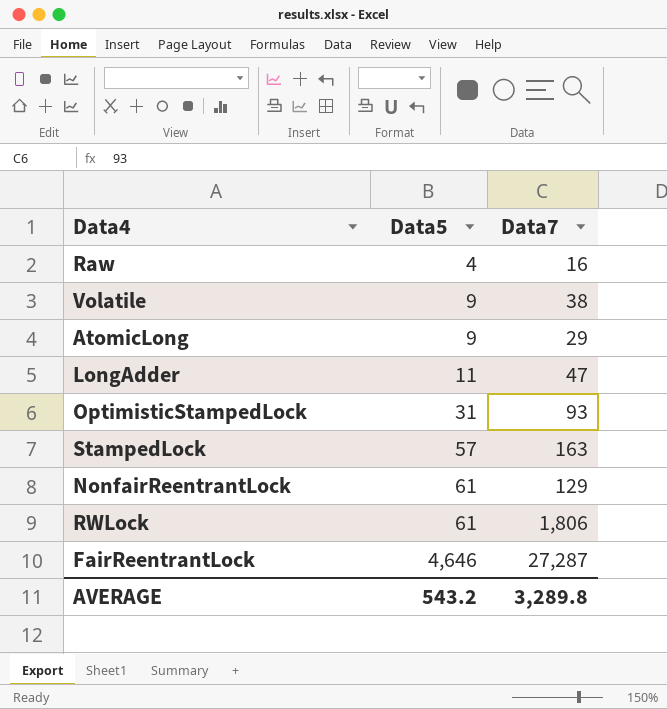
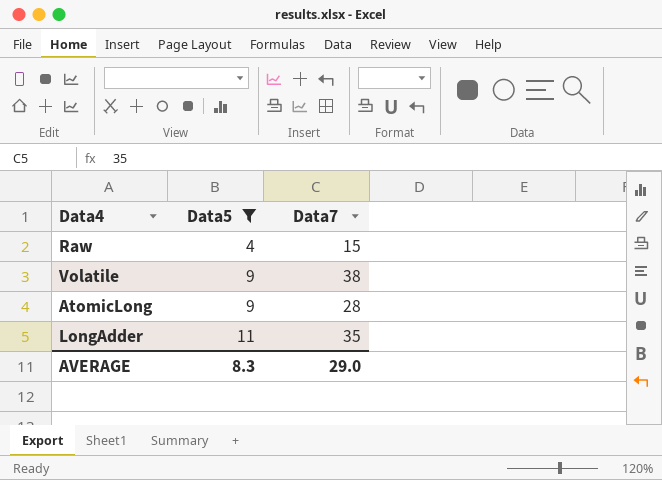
filter: none -> Data5 <= 11
Raw | Data7: 16 -> 15
AtomicLong | Data7: 29 -> 28
LongAdder | Data7: 47 -> 35
AVERAGE | Data5: 543.2 -> 8.3
AVERAGE | Data7: 3,289.8 -> 29.0

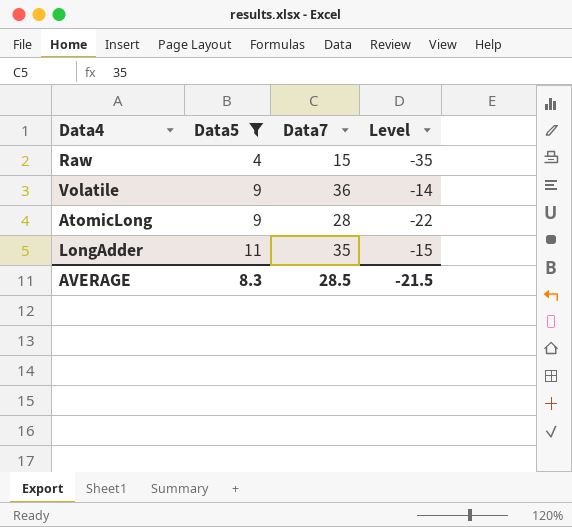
column Level | formula: none -> [Data7] - 50
Volatile | Data7: 38 -> 36
AVERAGE | Data7: 29.0 -> 28.5

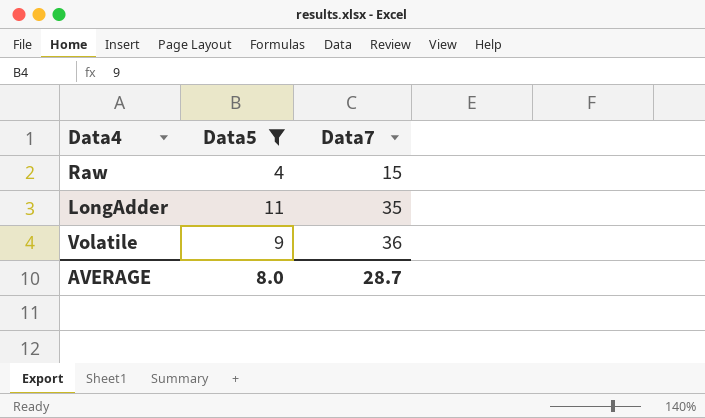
row order: Data5 ascending -> Data7 ascending
column Level | formula: [Data7] - 50 -> none
row AtomicLong: 9 | 28 | -22 -> none
AVERAGE | Data5: 8.3 -> 8.0
AVERAGE | Data7: 28.5 -> 28.7

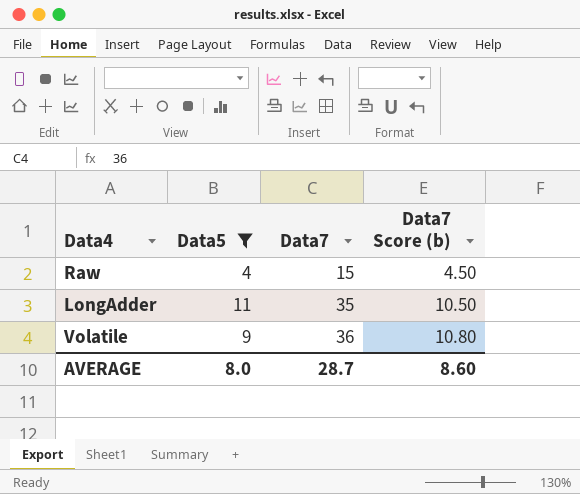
column Data7 Score (b) | formula: none -> [Data7] * 0.3

